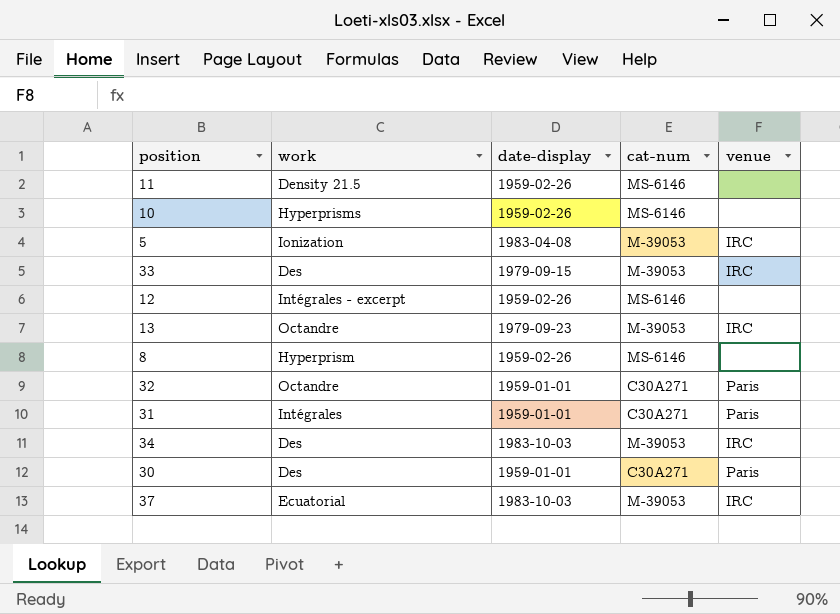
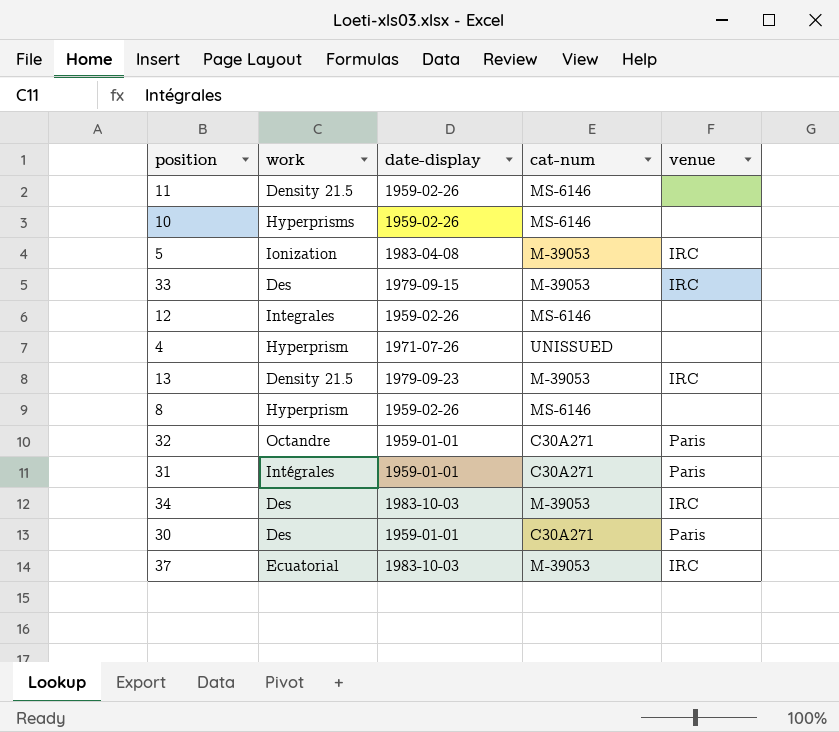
12 | work: Intégrales - excerpt -> Integrales
row 4: none -> Hyperprism | 1971-07-26 | UNISSUED | none
13 | work: Octandre -> Density 21.5

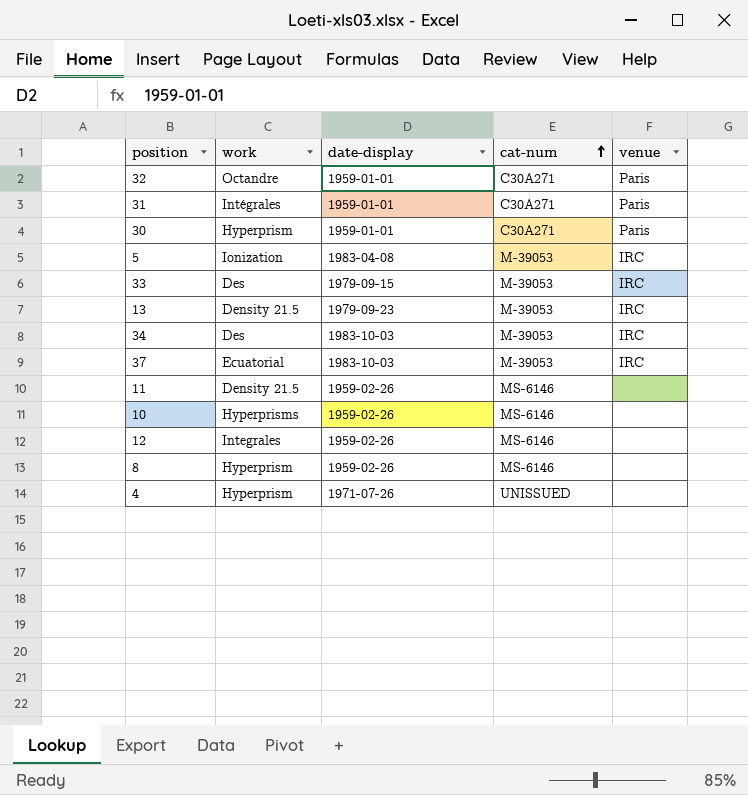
row order: none -> cat-num ascending
30 | work: Des -> Hyperprism

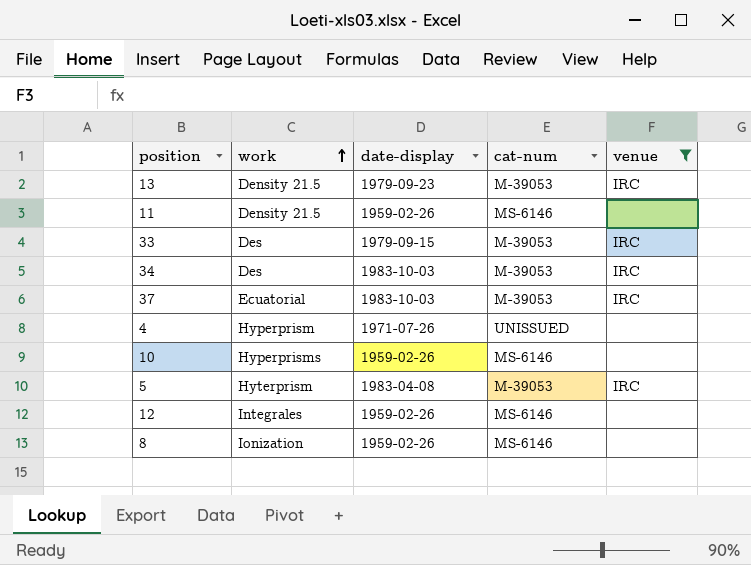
filter: none -> venue != Paris
row order: cat-num ascending -> work ascending
5 | work: Ionization -> Hyterprism
8 | work: Hyperprism -> Ionization

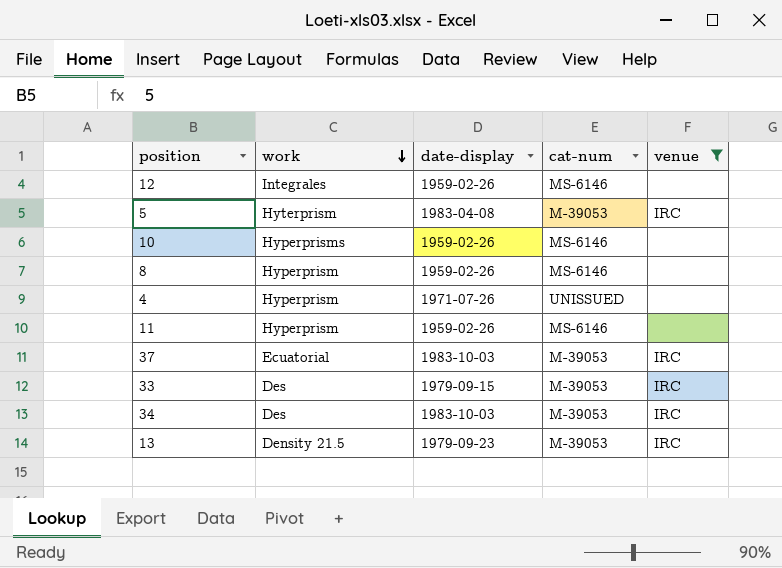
row order: work ascending -> work descending
8 | work: Ionization -> Hyperprism
11 | work: Density 21.5 -> Hyperprism

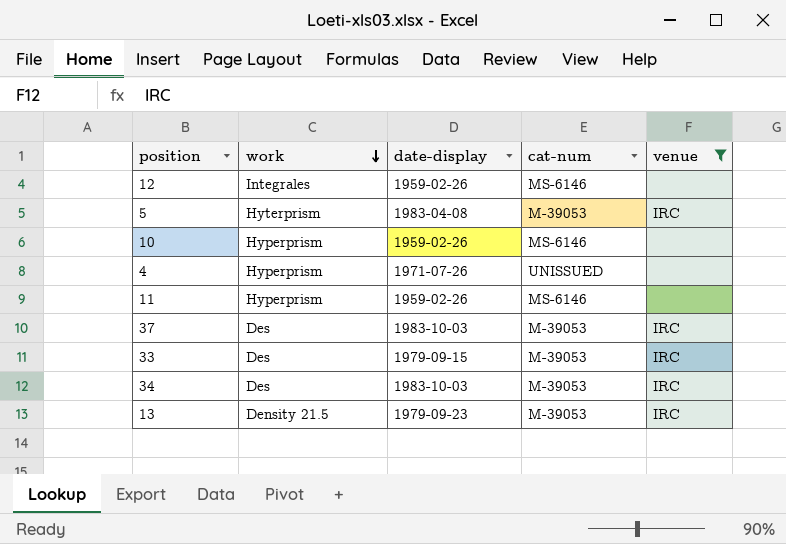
row 8: Hyperprism | 1959-02-26 | MS-6146 | none -> none
10 | work: Hyperprisms -> Hyperprism
37 | work: Ecuatorial -> Des

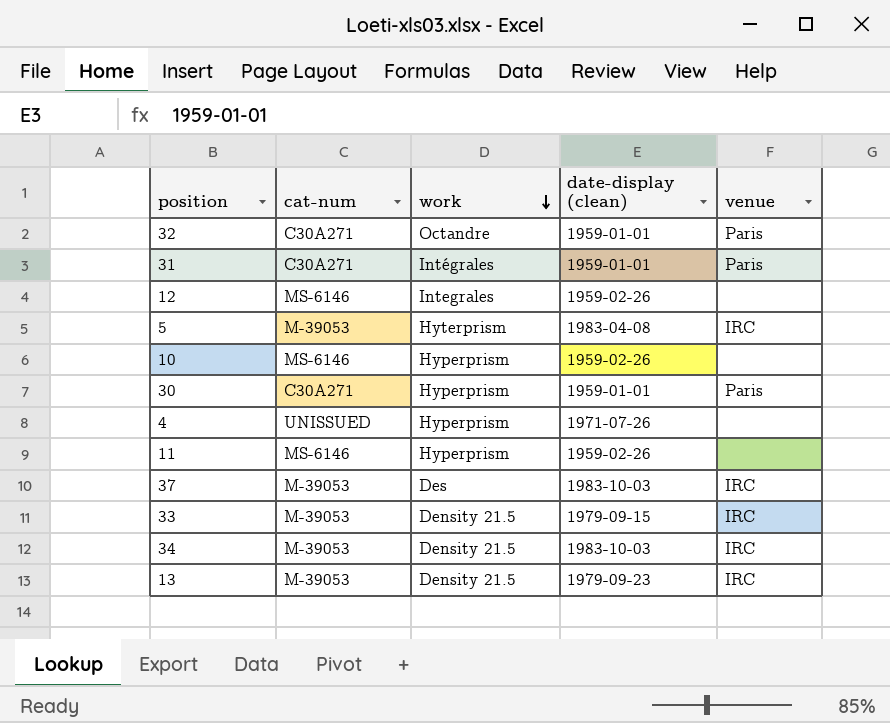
filter: venue != Paris -> none
column cat-num | position: 4 -> 2
column name: date-display -> date-display (clean)
33 | work: Des -> Density 21.5
34 | work: Des -> Density 21.5

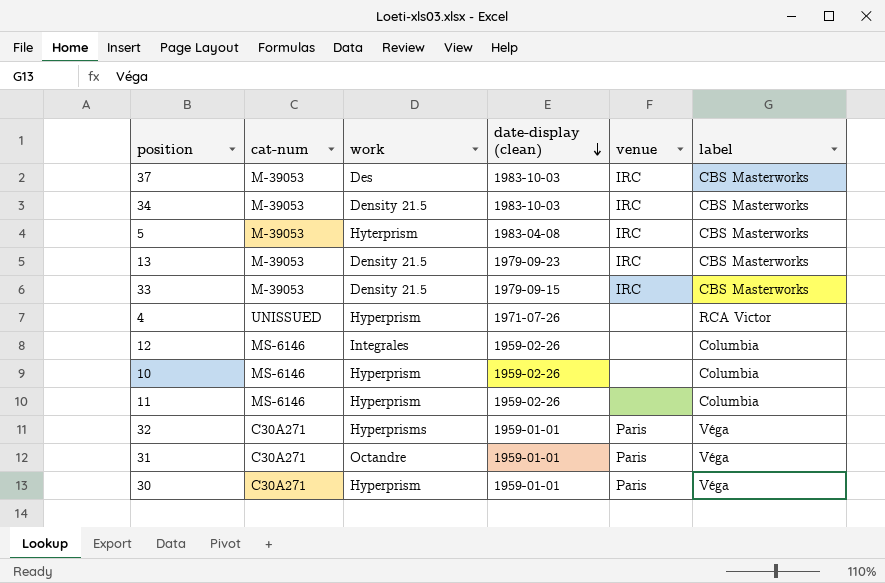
row order: work descending -> date-display (clean) descending
column label | position: none -> 6
32 | work: Octandre -> Hyperprisms
31 | work: Intégrales -> Octandre

